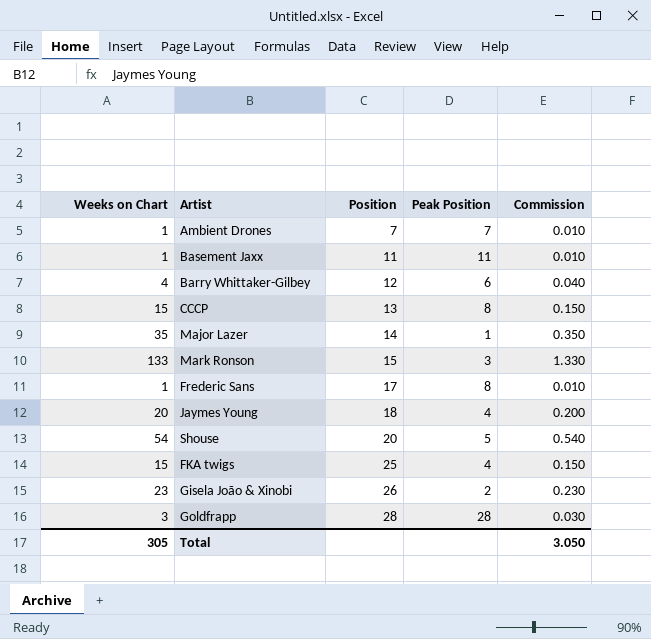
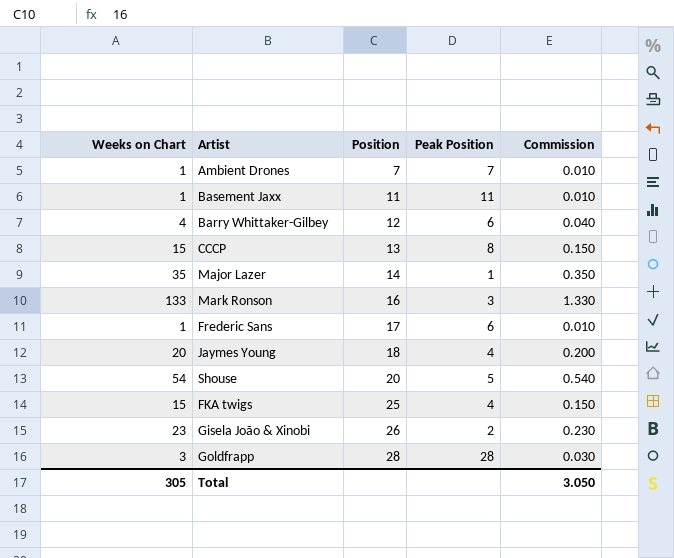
Mark Ronson | Position: 15 -> 16
Frederic Sans | Peak Position: 8 -> 6

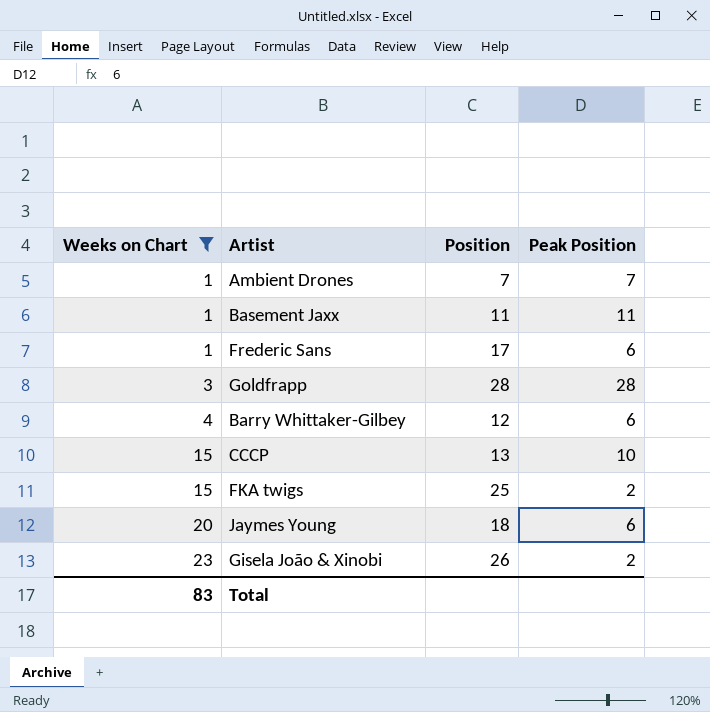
filter: none -> Weeks on Chart <= 23
row order: Position ascending -> Weeks on Chart ascending
column Commission | formula: [Weeks on Chart] * 0.01 -> none
CCCP | Peak Position: 8 -> 10
FKA twigs | Peak Position: 4 -> 2
Jaymes Young | Peak Position: 4 -> 6
Total | Weeks on Chart: 305 -> 83

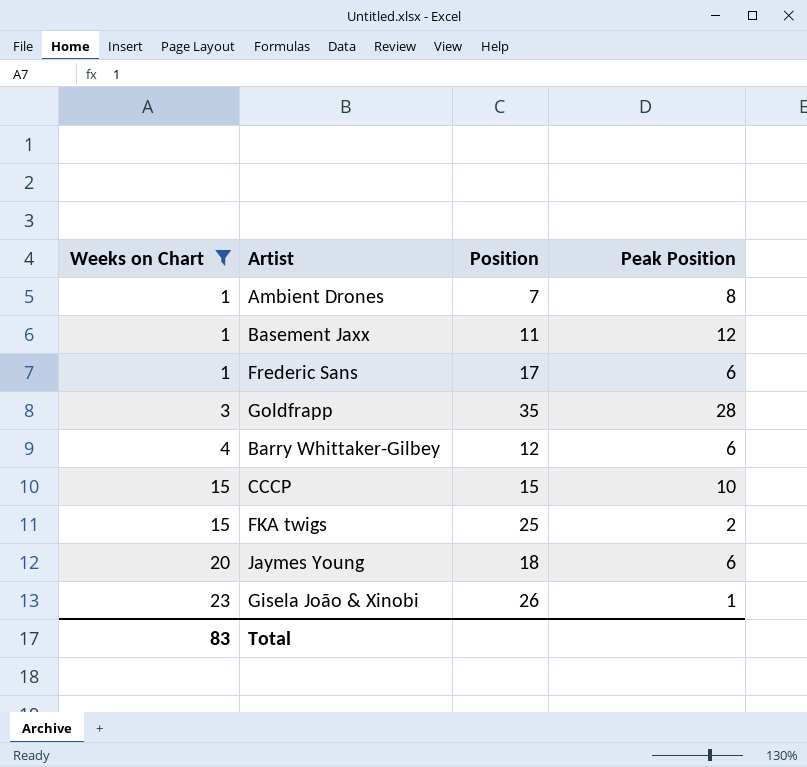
Ambient Drones | Peak Position: 7 -> 8
Basement Jaxx | Peak Position: 11 -> 12
Goldfrapp | Position: 28 -> 35
CCCP | Position: 13 -> 15
Gisela João & Xinobi | Peak Position: 2 -> 1

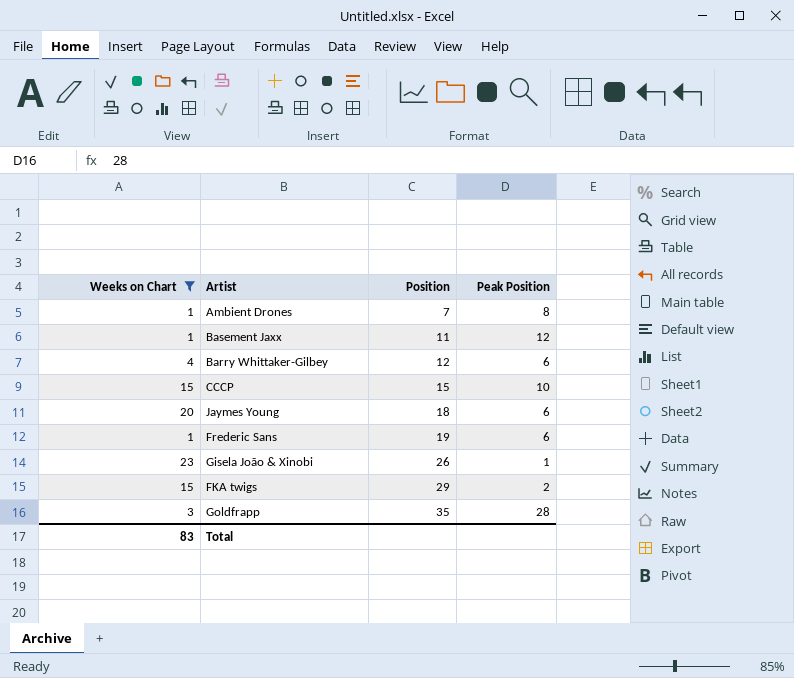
row order: Weeks on Chart ascending -> Position ascending
Frederic Sans | Position: 17 -> 19
FKA twigs | Position: 25 -> 29

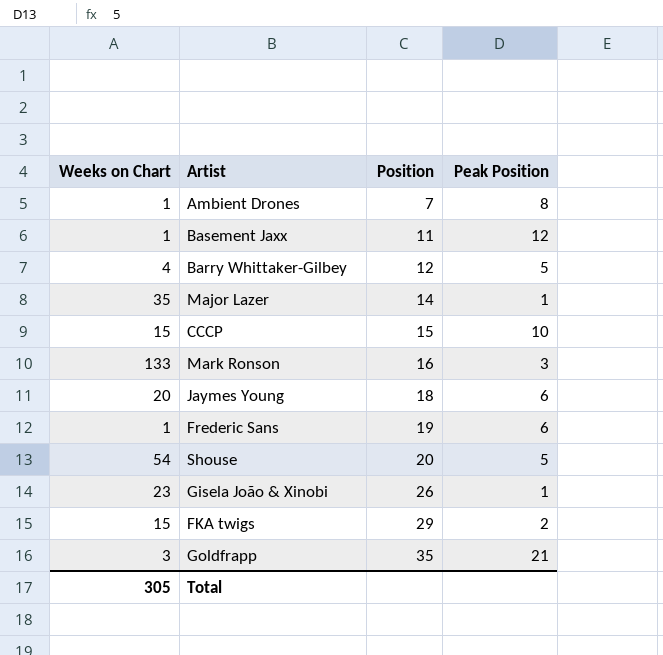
filter: Weeks on Chart <= 23 -> none
Barry Whittaker-Gilbey | Peak Position: 6 -> 5
Goldfrapp | Peak Position: 28 -> 21
Total | Weeks on Chart: 83 -> 305

